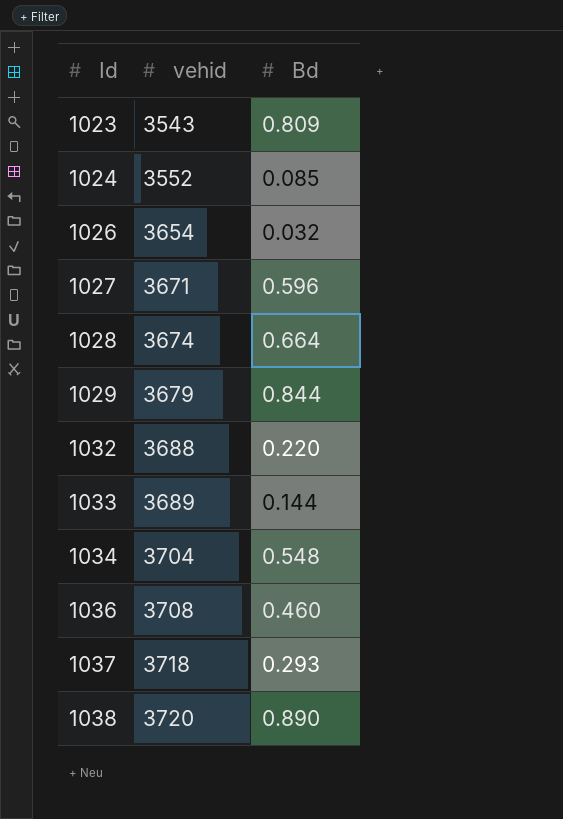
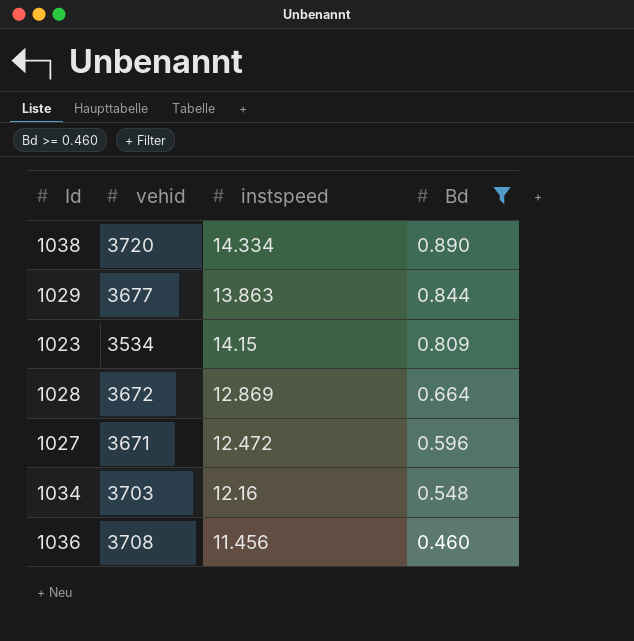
filter: none -> Bd >= 0.460
row order: Id ascending -> Bd descending
column instspeed | position: none -> 3
1029 | vehid: 3679 -> 3677
1023 | vehid: 3543 -> 3534
1028 | vehid: 3674 -> 3672
1034 | vehid: 3704 -> 3703

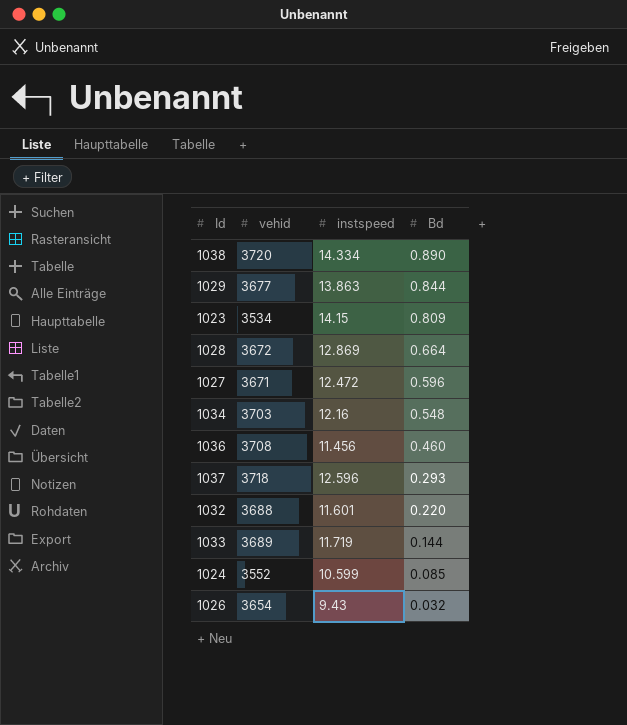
filter: Bd >= 0.460 -> none

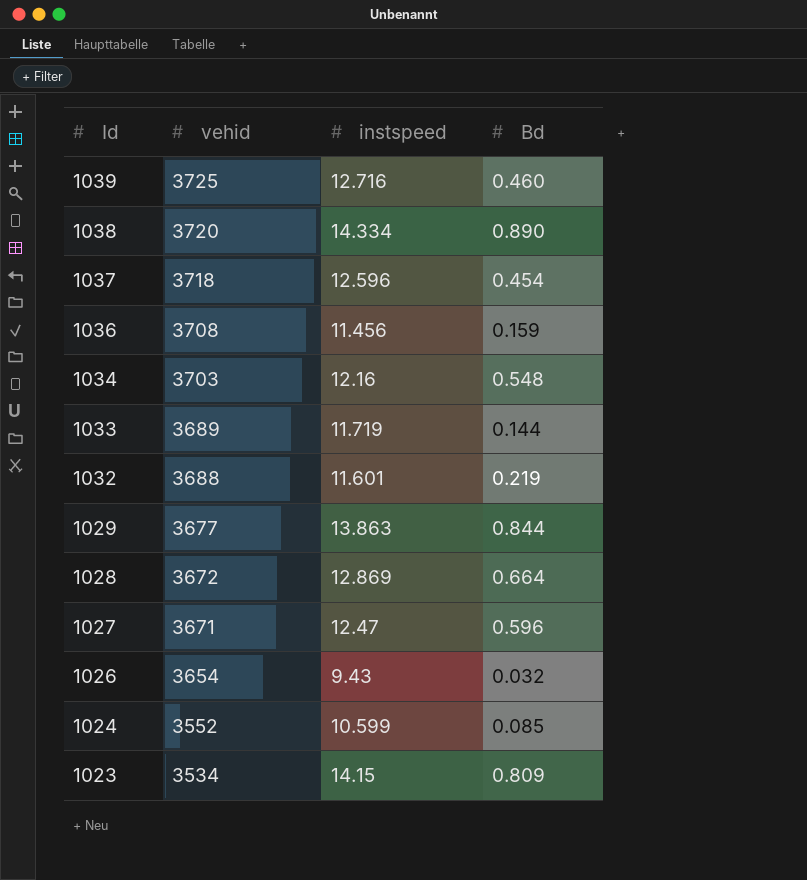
row order: Bd descending -> Id descending
row 1039: none -> 3725 | 12.716 | 0.460
1037 | Bd: 0.293 -> 0.454
1036 | Bd: 0.460 -> 0.159
1032 | Bd: 0.220 -> 0.219
1027 | instspeed: 12.472 -> 12.47

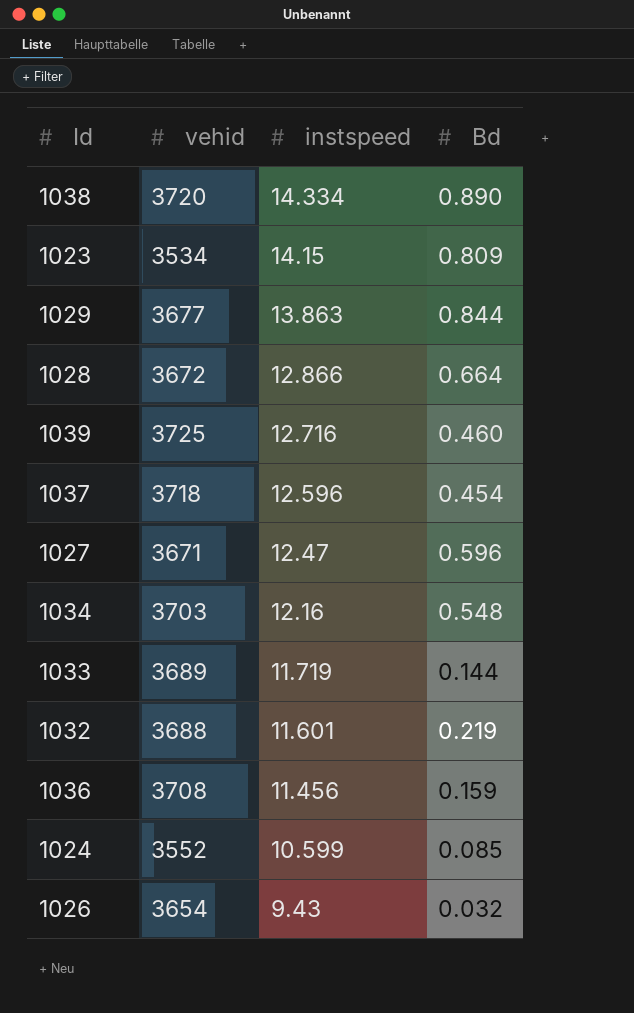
row order: Id descending -> instspeed descending
1028 | instspeed: 12.869 -> 12.866

